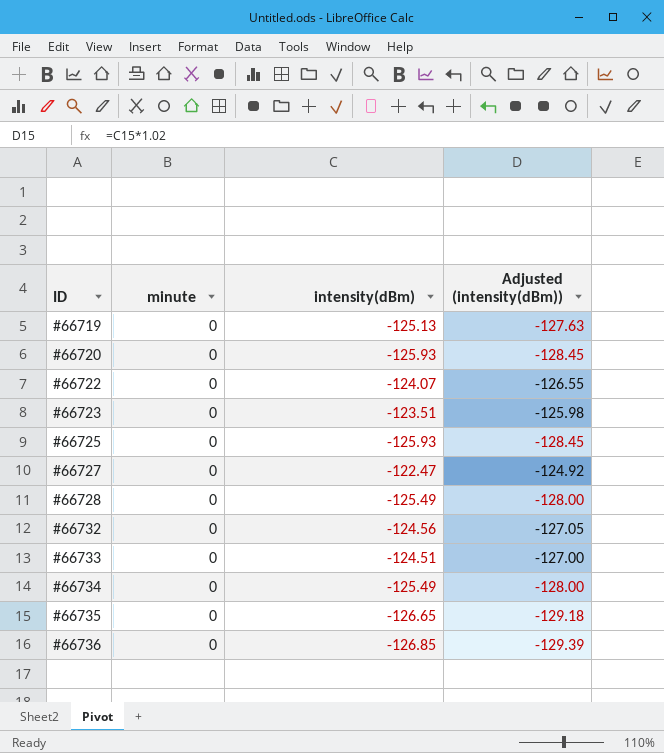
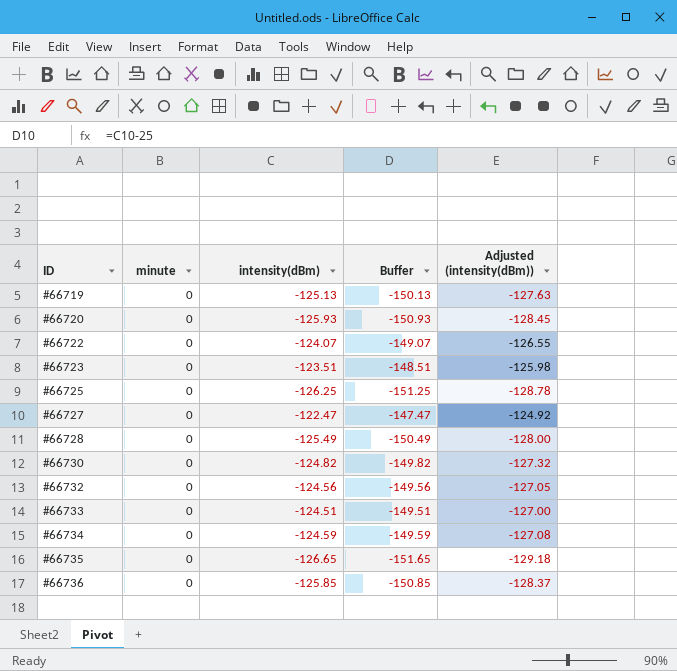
column Buffer | formula: none -> [intensity(dBm)] - 25
#66725 | intensity(dBm): -125.93 -> -126.25
#66725 | Adjusted (intensity(dBm)): -128.45 -> -128.78
row #66730: none -> 0 | -124.82 | -149.82 | -127.32
#66734 | intensity(dBm): -125.49 -> -124.59
#66734 | Adjusted (intensity(dBm)): -128.00 -> -127.08
#66736 | intensity(dBm): -126.85 -> -125.85
#66736 | Adjusted (intensity(dBm)): -129.39 -> -128.37

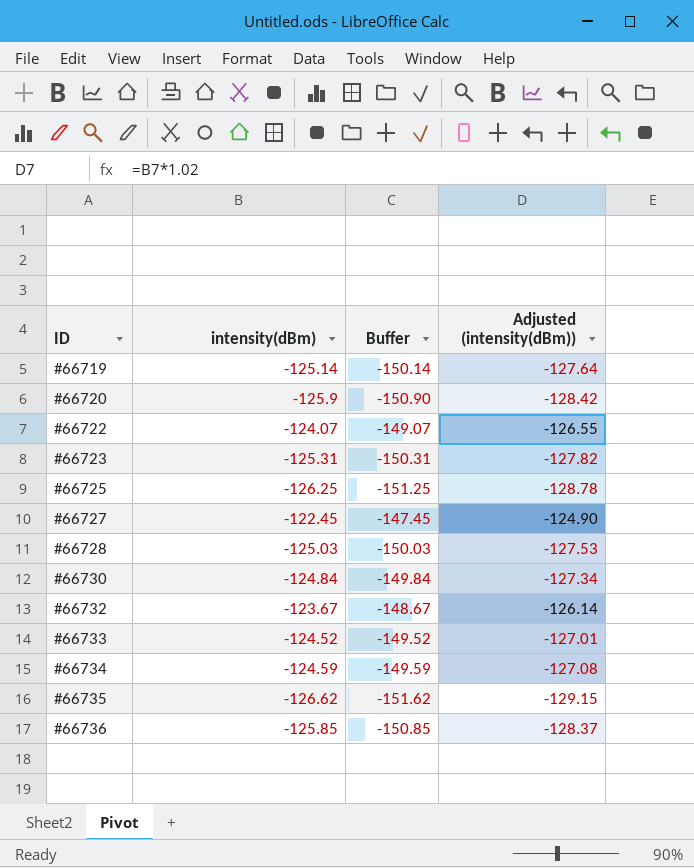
column minute | position: 2 -> none
#66719 | intensity(dBm): -125.13 -> -125.14
#66719 | Buffer: -150.13 -> -150.14
#66719 | Adjusted (intensity(dBm)): -127.63 -> -127.64
#66720 | intensity(dBm): -125.93 -> -125.9
#66720 | Buffer: -150.93 -> -150.90
#66720 | Adjusted (intensity(dBm)): -128.45 -> -128.42
#66723 | intensity(dBm): -123.51 -> -125.31
#66723 | Buffer: -148.51 -> -150.31
#66723 | Adjusted (intensity(dBm)): -125.98 -> -127.82
#66727 | intensity(dBm): -122.47 -> -122.45
#66727 | Buffer: -147.47 -> -147.45
#66727 | Adjusted (intensity(dBm)): -124.92 -> -124.90
#66728 | intensity(dBm): -125.49 -> -125.03
#66728 | Buffer: -150.49 -> -150.03
#66728 | Adjusted (intensity(dBm)): -128.00 -> -127.53
#66730 | intensity(dBm): -124.82 -> -124.84
#66730 | Buffer: -149.82 -> -149.84
#66730 | Adjusted (intensity(dBm)): -127.32 -> -127.34
#66732 | intensity(dBm): -124.56 -> -123.67
#66732 | Buffer: -149.56 -> -148.67
#66732 | Adjusted (intensity(dBm)): -127.05 -> -126.14
#66733 | intensity(dBm): -124.51 -> -124.52
#66733 | Buffer: -149.51 -> -149.52
#66733 | Adjusted (intensity(dBm)): -127.00 -> -127.01
#66735 | intensity(dBm): -126.65 -> -126.62
#66735 | Buffer: -151.65 -> -151.62
#66735 | Adjusted (intensity(dBm)): -129.18 -> -129.15

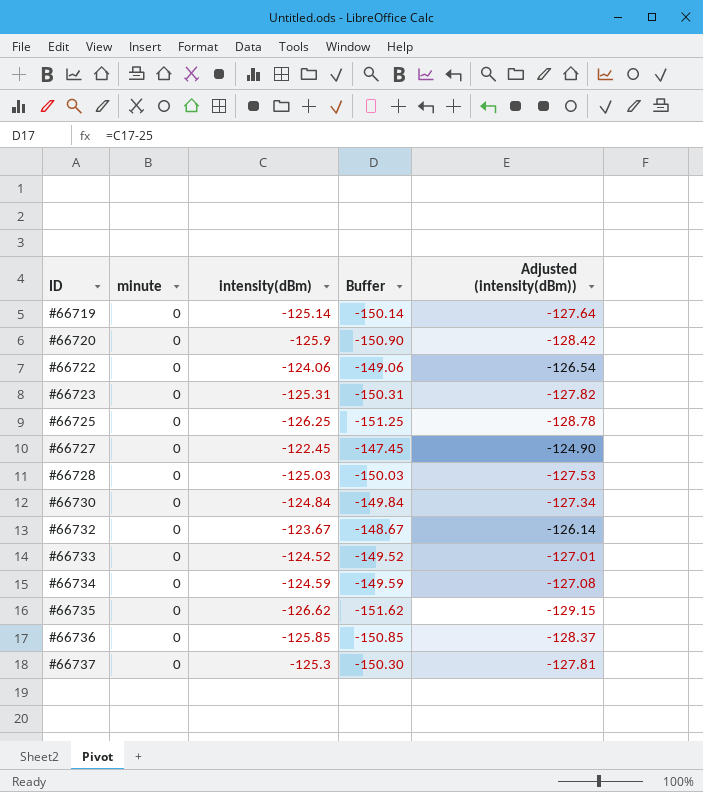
column minute | position: none -> 2
#66722 | intensity(dBm): -124.07 -> -124.06
#66722 | Buffer: -149.07 -> -149.06
#66722 | Adjusted (intensity(dBm)): -126.55 -> -126.54
row #66737: none -> 0 | -125.3 | -150.30 | -127.81

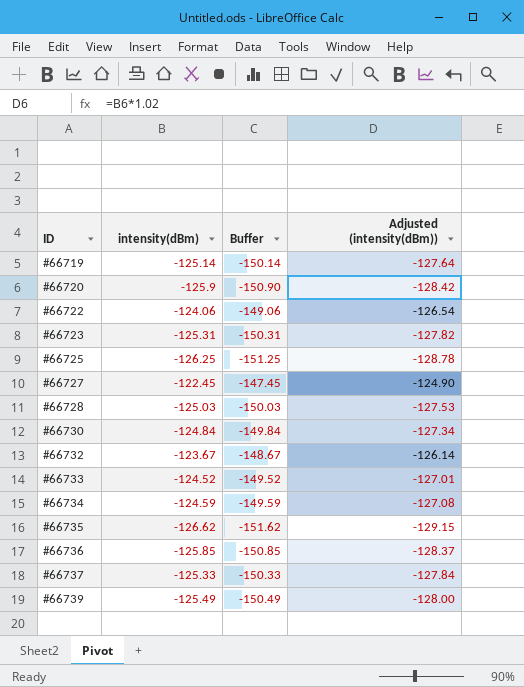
column minute | position: 2 -> none
#66737 | intensity(dBm): -125.3 -> -125.33
#66737 | Buffer: -150.30 -> -150.33
#66737 | Adjusted (intensity(dBm)): -127.81 -> -127.84
row #66739: none -> -125.49 | -150.49 | -128.00

